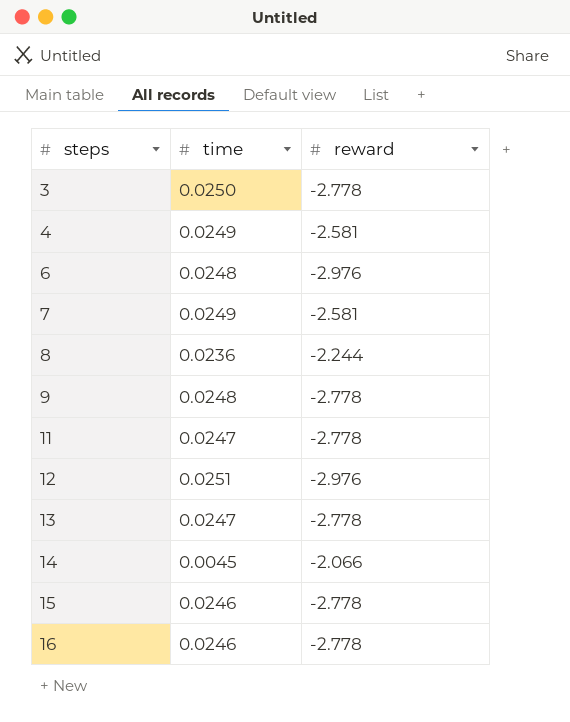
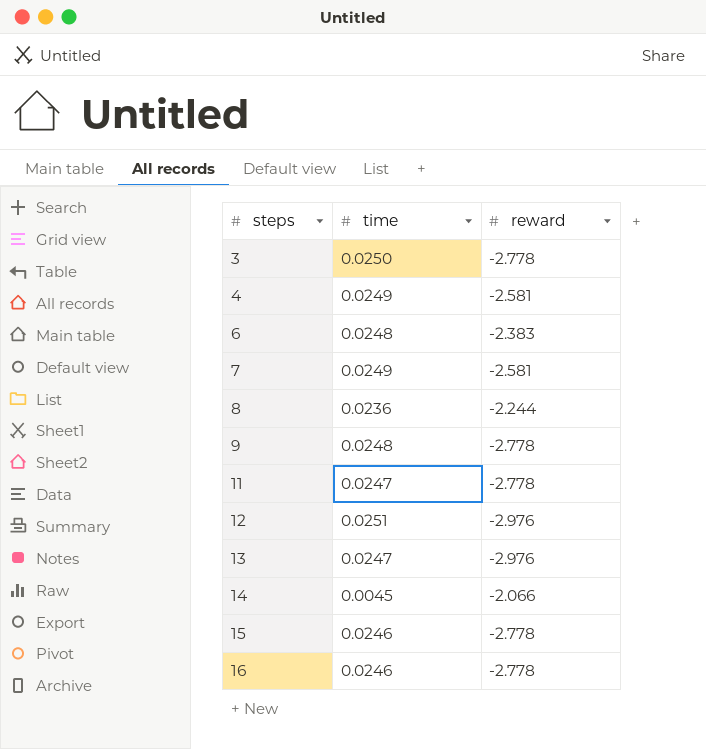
6 | reward: -2.976 -> -2.383
13 | reward: -2.778 -> -2.976

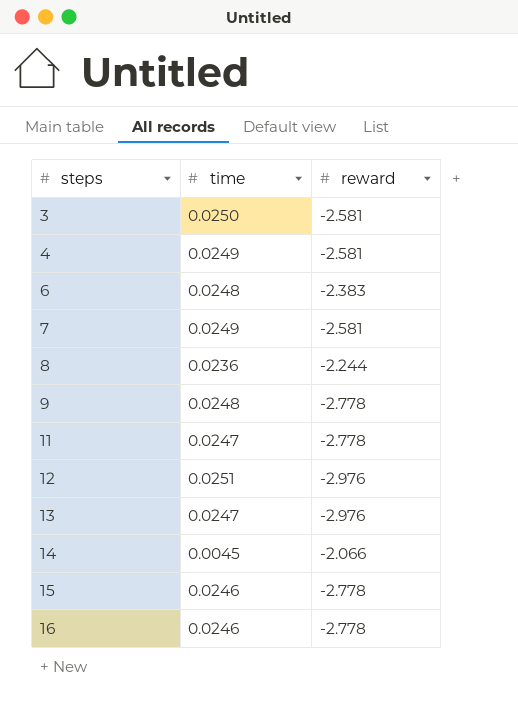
3 | reward: -2.778 -> -2.581

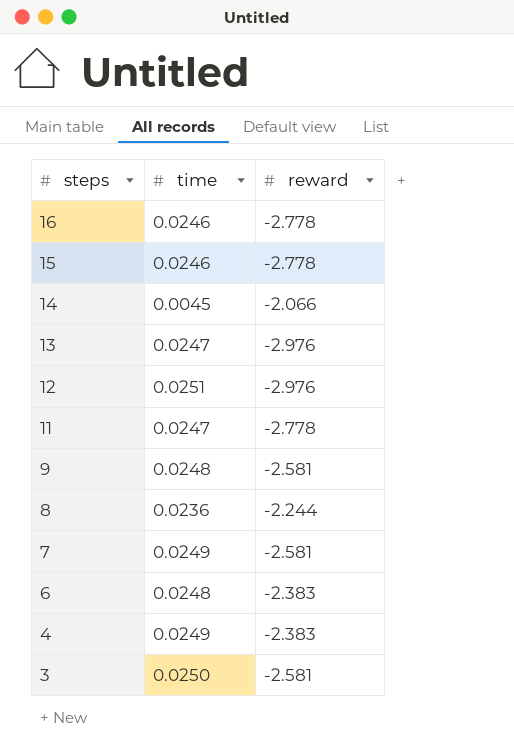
row order: steps ascending -> steps descending
9 | reward: -2.778 -> -2.581
4 | reward: -2.581 -> -2.383

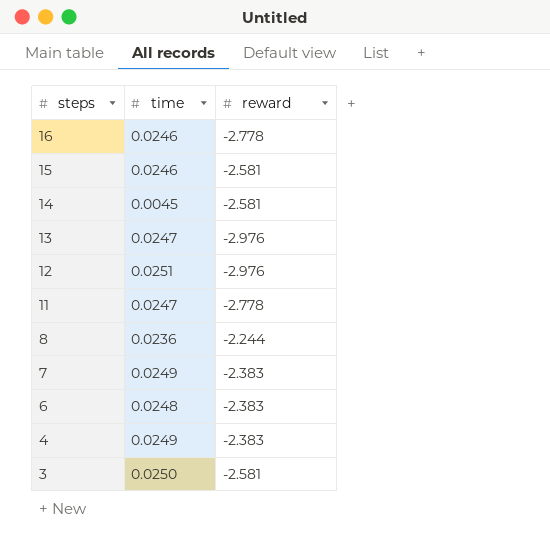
row 9: 0.0248 | -2.581 -> none
15 | reward: -2.778 -> -2.581
14 | reward: -2.066 -> -2.581
7 | reward: -2.581 -> -2.383

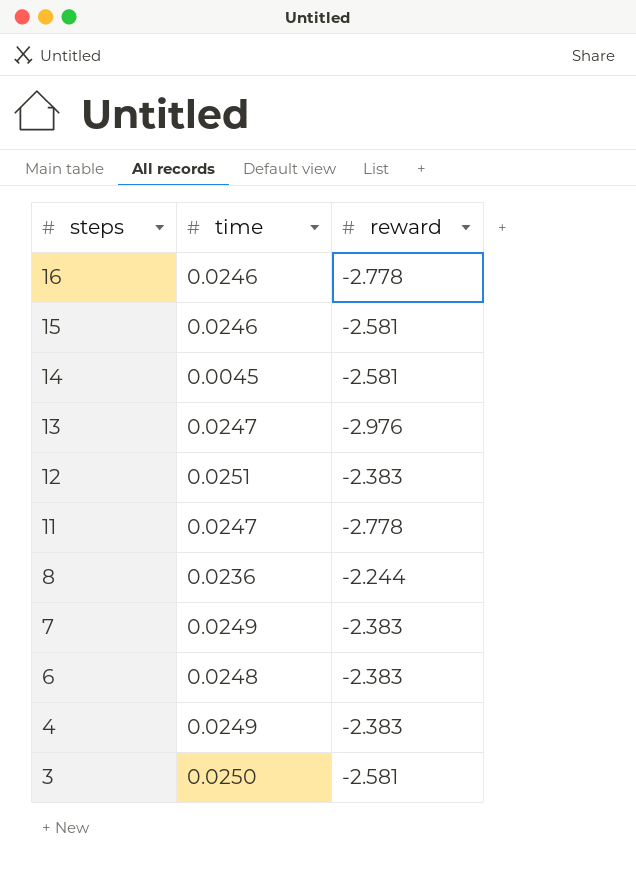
12 | reward: -2.976 -> -2.383

